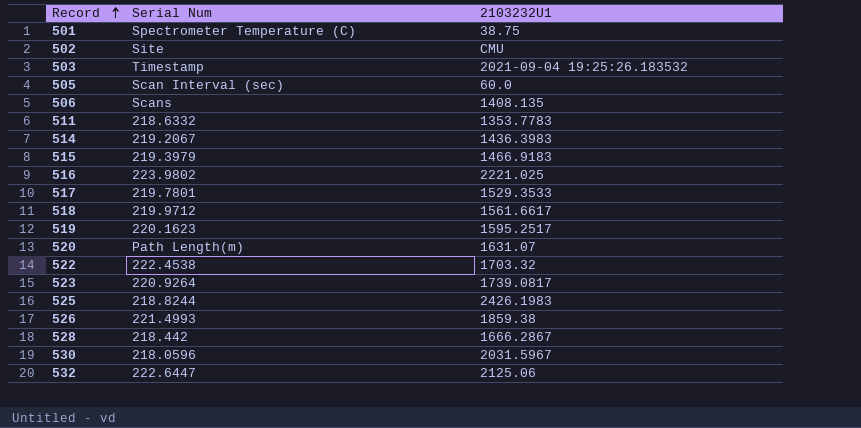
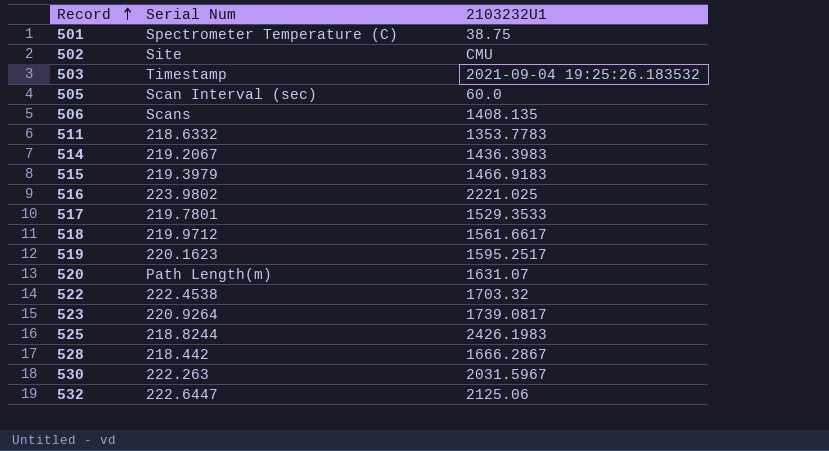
row 526: 221.4993 | 1859.38 -> none
530 | Serial Num: 218.0596 -> 222.263

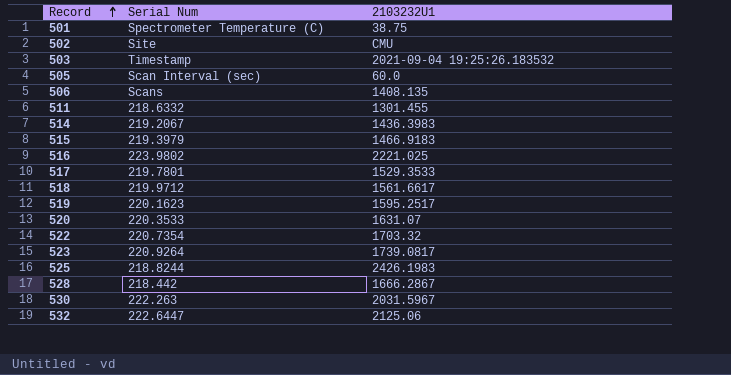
511 | 2103232U1: 1353.7783 -> 1301.455
520 | Serial Num: Path Length(m) -> 220.3533
522 | Serial Num: 222.4538 -> 220.7354

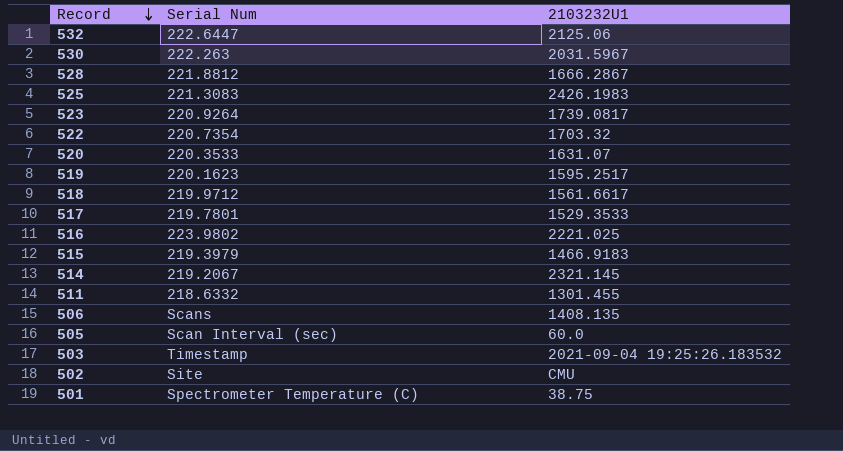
row order: Record ascending -> Record descending
528 | Serial Num: 218.442 -> 221.8812
525 | Serial Num: 218.8244 -> 221.3083
514 | 2103232U1: 1436.3983 -> 2321.145

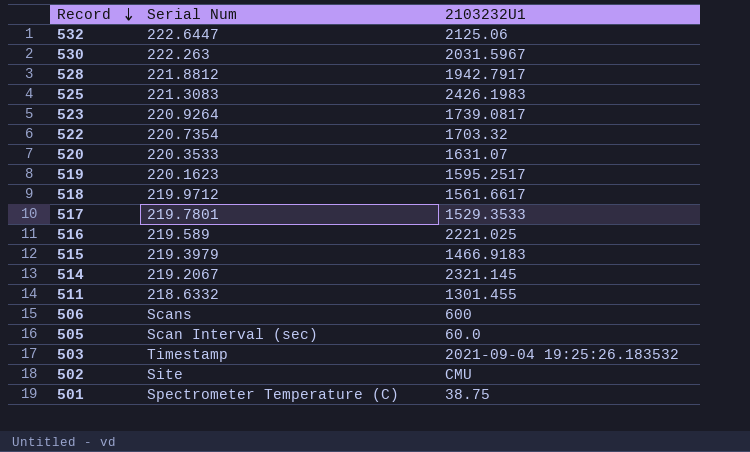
528 | 2103232U1: 1666.2867 -> 1942.7917
516 | Serial Num: 223.9802 -> 219.589
506 | 2103232U1: 1408.135 -> 600

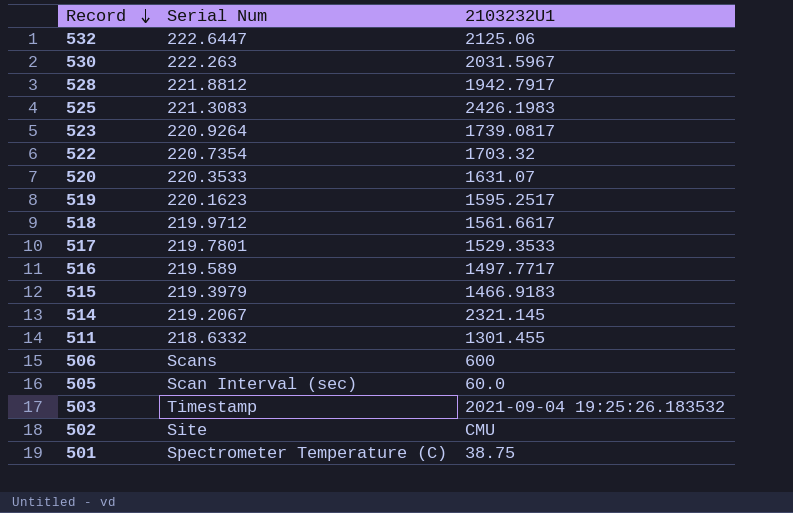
516 | 2103232U1: 2221.025 -> 1497.7717

